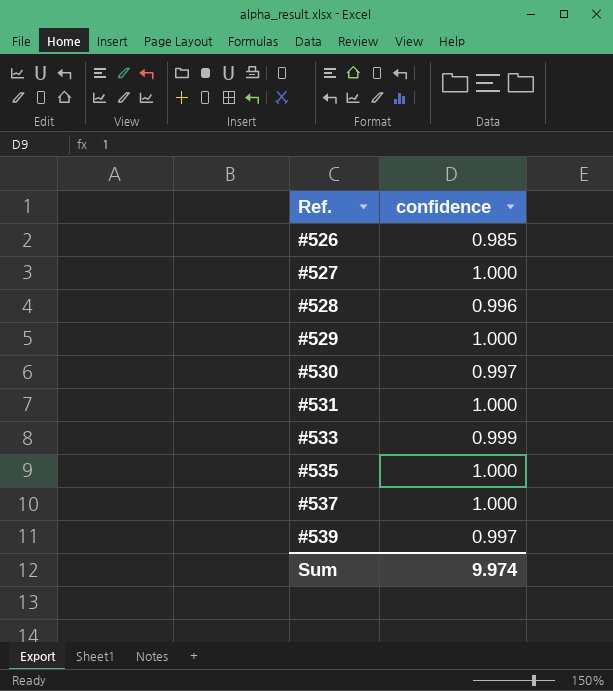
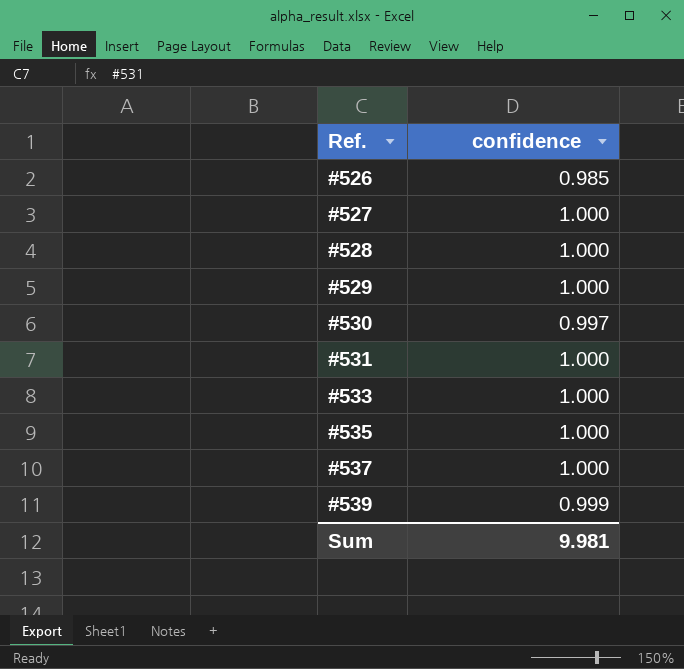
#528 | confidence: 0.996 -> 1.000
#533 | confidence: 0.999 -> 1.000
#539 | confidence: 0.997 -> 0.999
Sum | confidence: 9.974 -> 9.981

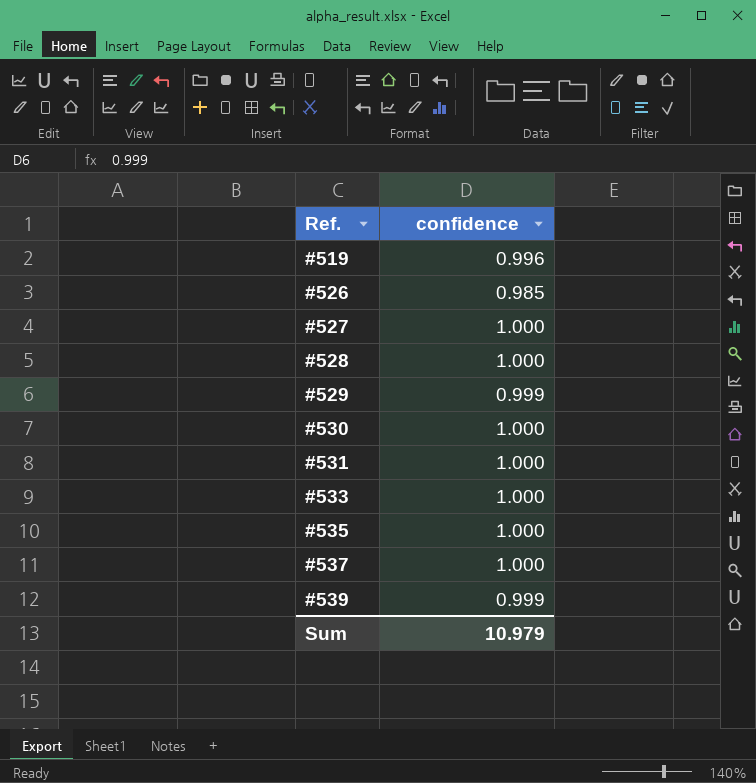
row #519: none -> 0.996
#529 | confidence: 1.000 -> 0.999
#530 | confidence: 0.997 -> 1.000
Sum | confidence: 9.981 -> 10.979

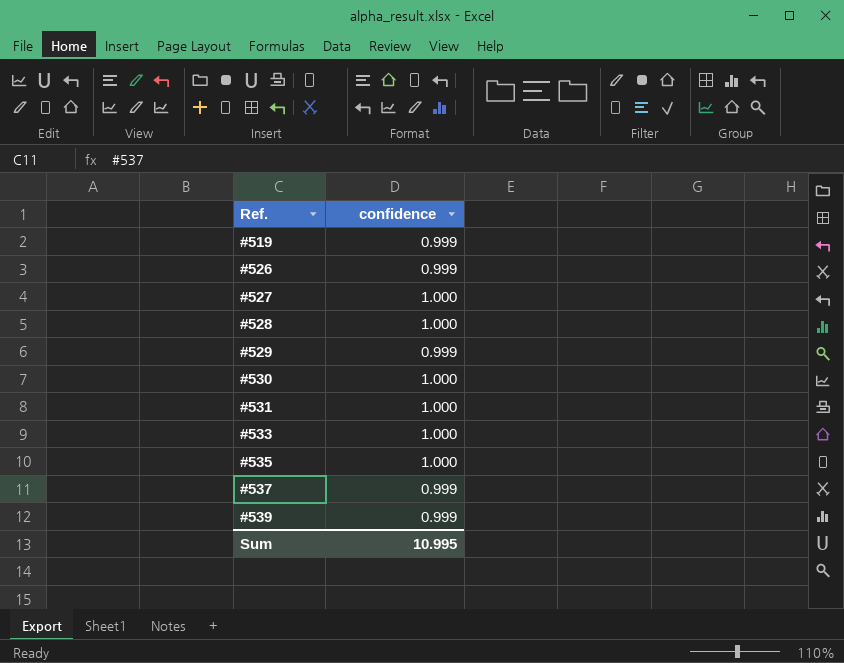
#519 | confidence: 0.996 -> 0.999
#526 | confidence: 0.985 -> 0.999
#537 | confidence: 1.000 -> 0.999
Sum | confidence: 10.979 -> 10.995

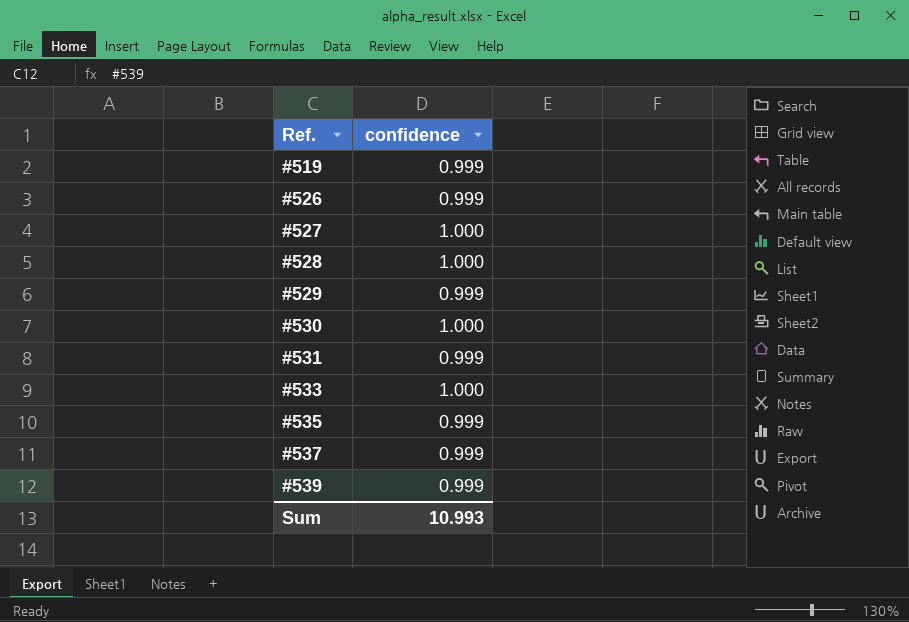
#531 | confidence: 1.000 -> 0.999
#535 | confidence: 1.000 -> 0.999
Sum | confidence: 10.995 -> 10.993

